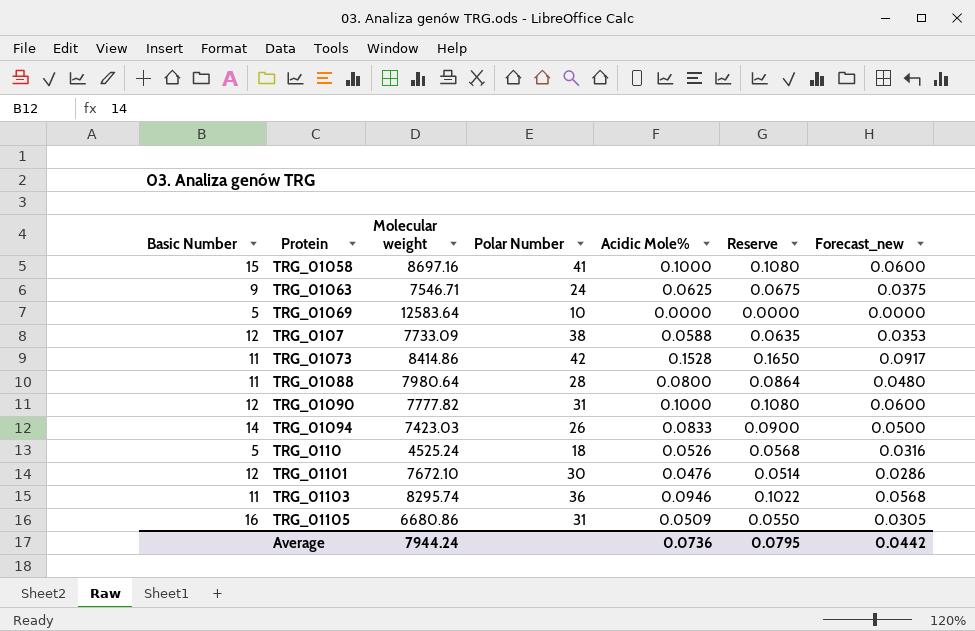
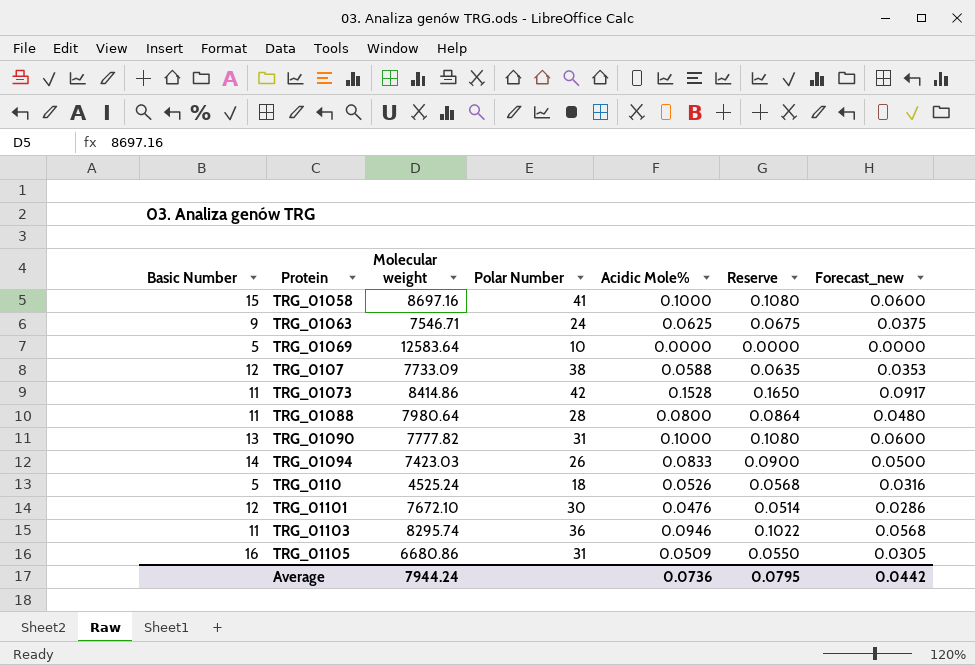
TRG_01090 | Basic Number: 12 -> 13

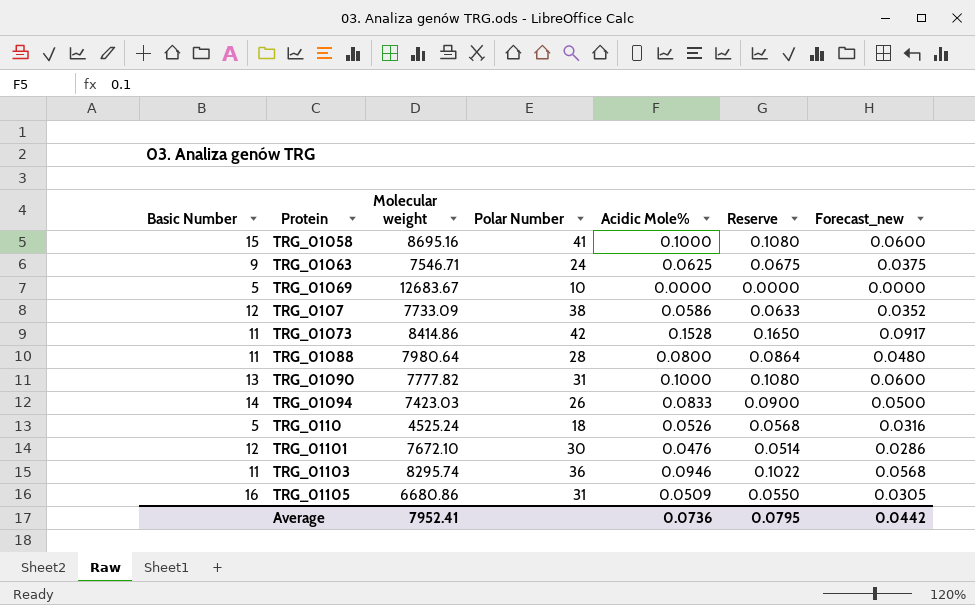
TRG_01058 | Molecular weight: 8697.16 -> 8695.16
TRG_01069 | Molecular weight: 12583.64 -> 12683.67
TRG_0107 | Acidic Mole%: 0.0588 -> 0.0586
TRG_0107 | Reserve: 0.0635 -> 0.0633
TRG_0107 | Forecast_new: 0.0353 -> 0.0352
Average | Molecular weight: 7944.24 -> 7952.41

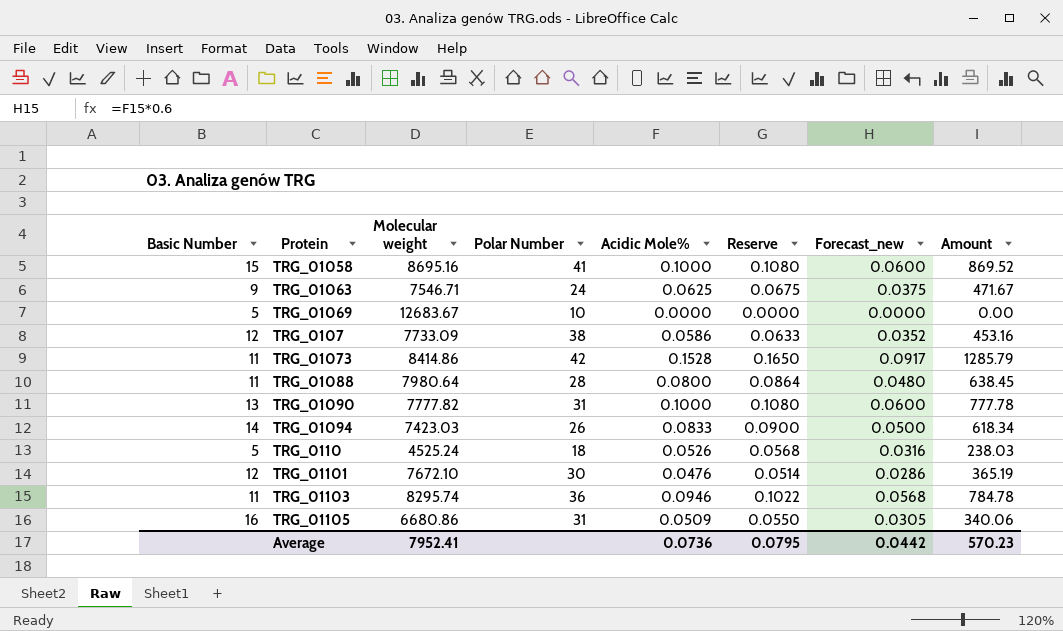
column Amount | formula: none -> [Molecular weight] * [Acidic Mole%]

